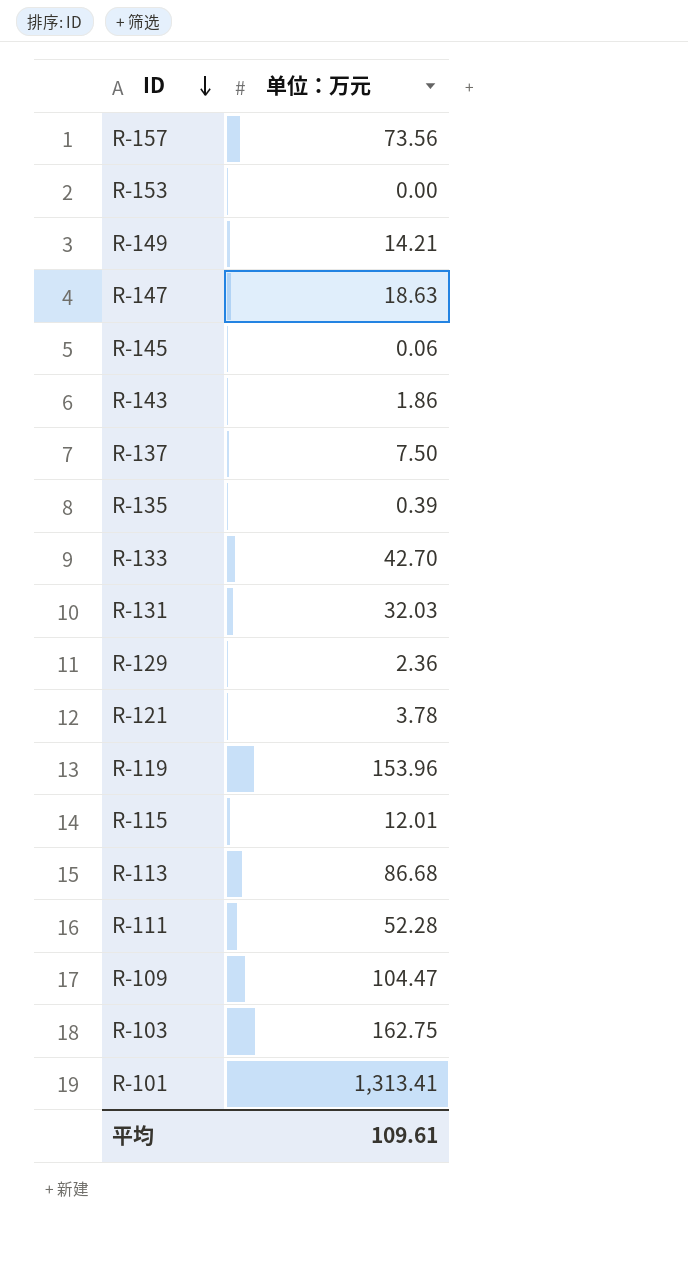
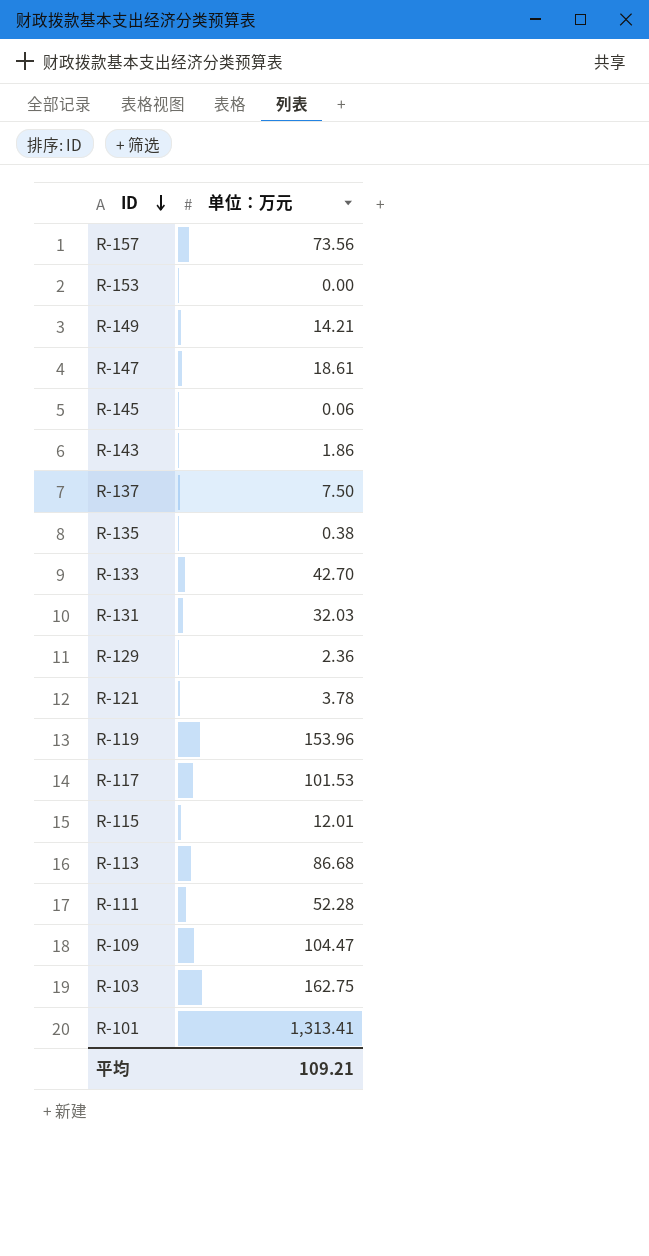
R-147 | 单位：万元: 18.63 -> 18.61
R-135 | 单位：万元: 0.39 -> 0.38
row R-117: none -> 101.53
平均 | 单位：万元: 109.61 -> 109.21

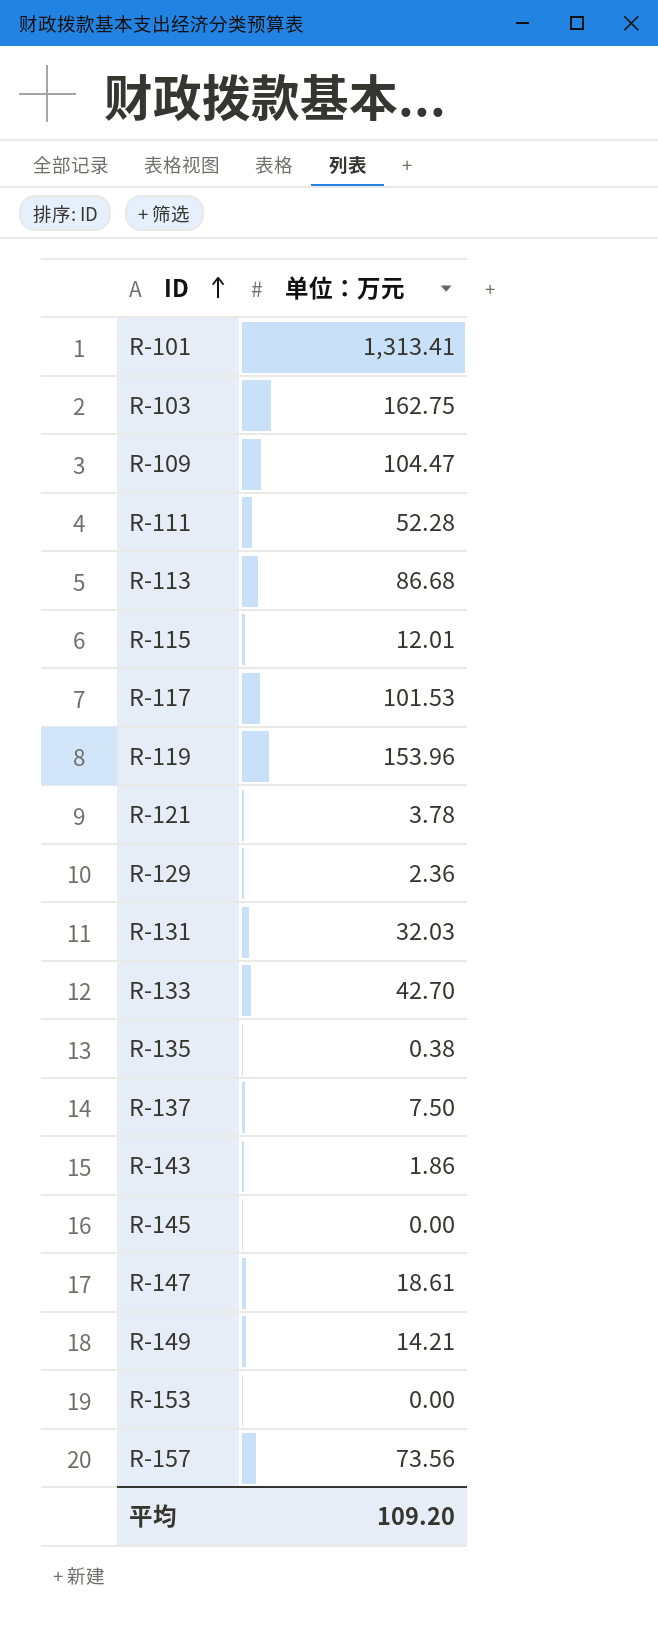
row order: ID descending -> ID ascending
R-145 | 单位：万元: 0.06 -> 0.00
平均 | 单位：万元: 109.21 -> 109.20

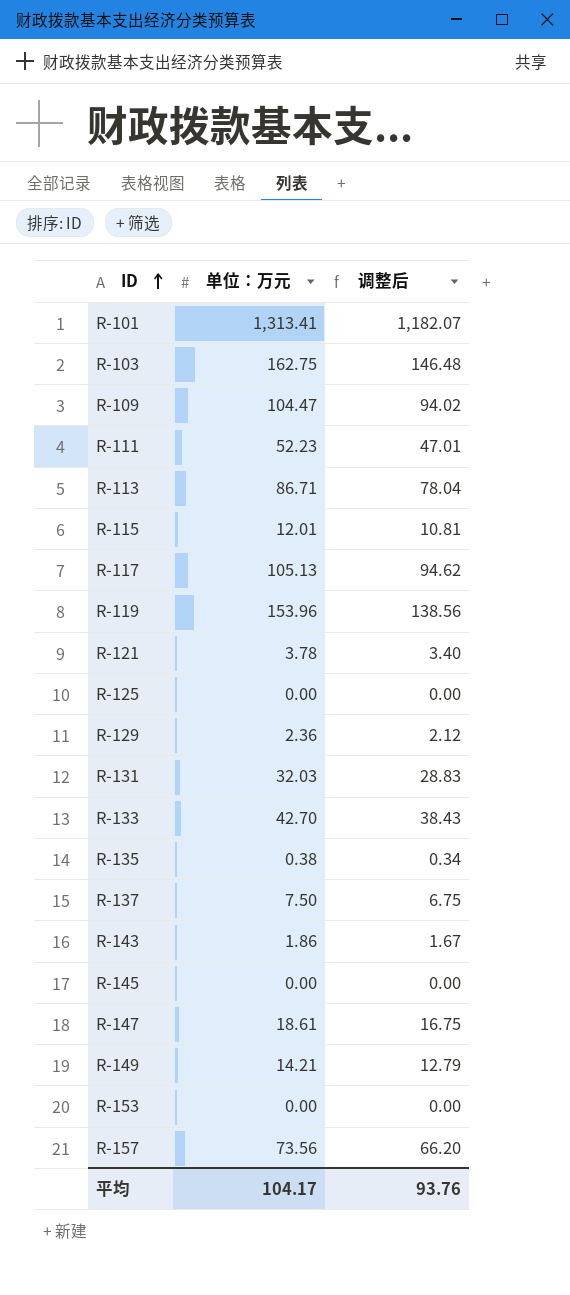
column 调整后 | formula: none -> [单位：万元] * 0.9
R-111 | 单位：万元: 52.28 -> 52.23
R-113 | 单位：万元: 86.68 -> 86.71
R-117 | 单位：万元: 101.53 -> 105.13
row R-125: none -> 0.00 | 0.00
平均 | 单位：万元: 109.20 -> 104.17

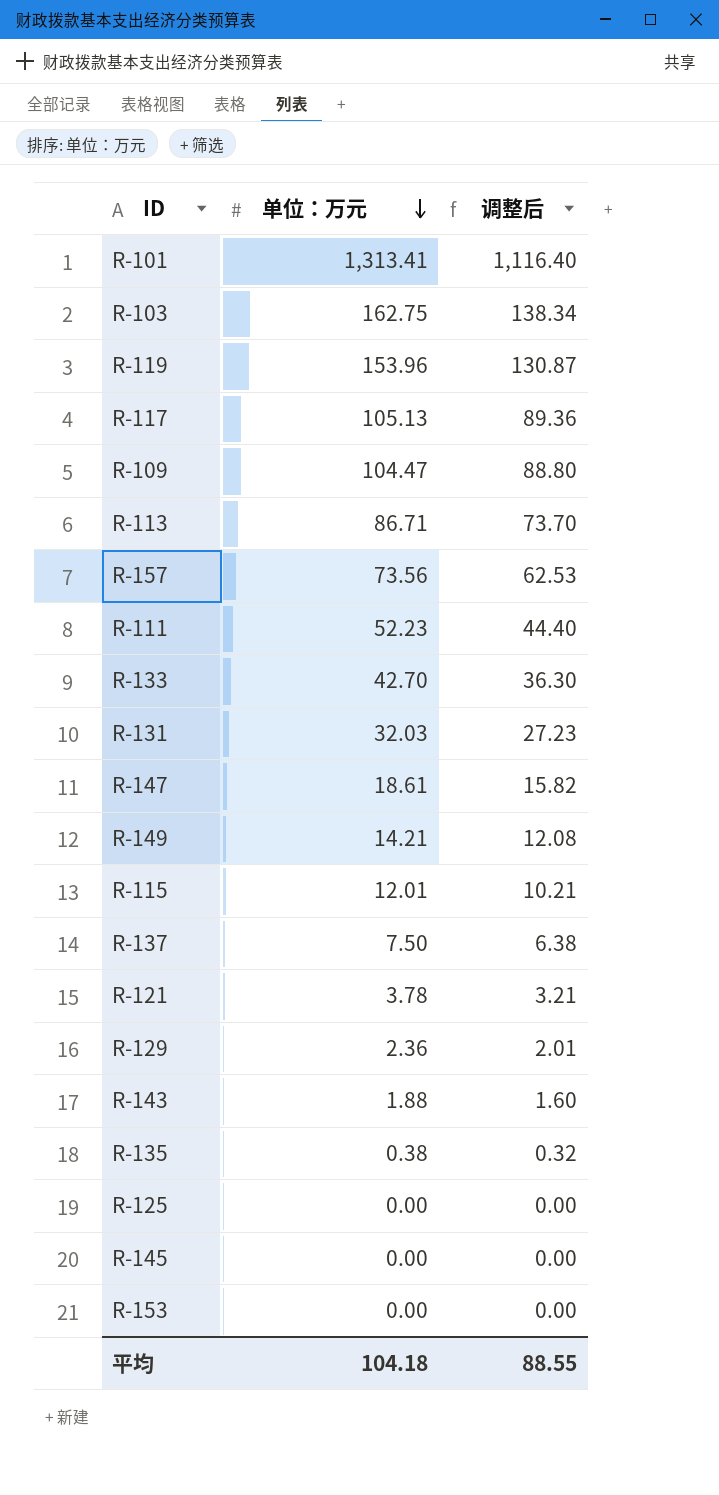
row order: ID ascending -> 单位：万元 descending
column 调整后 | formula: [单位：万元] * 0.9 -> [单位：万元] * 0.85
R-143 | 单位：万元: 1.86 -> 1.88
平均 | 单位：万元: 104.17 -> 104.18
平均 | 调整后: 93.76 -> 88.55

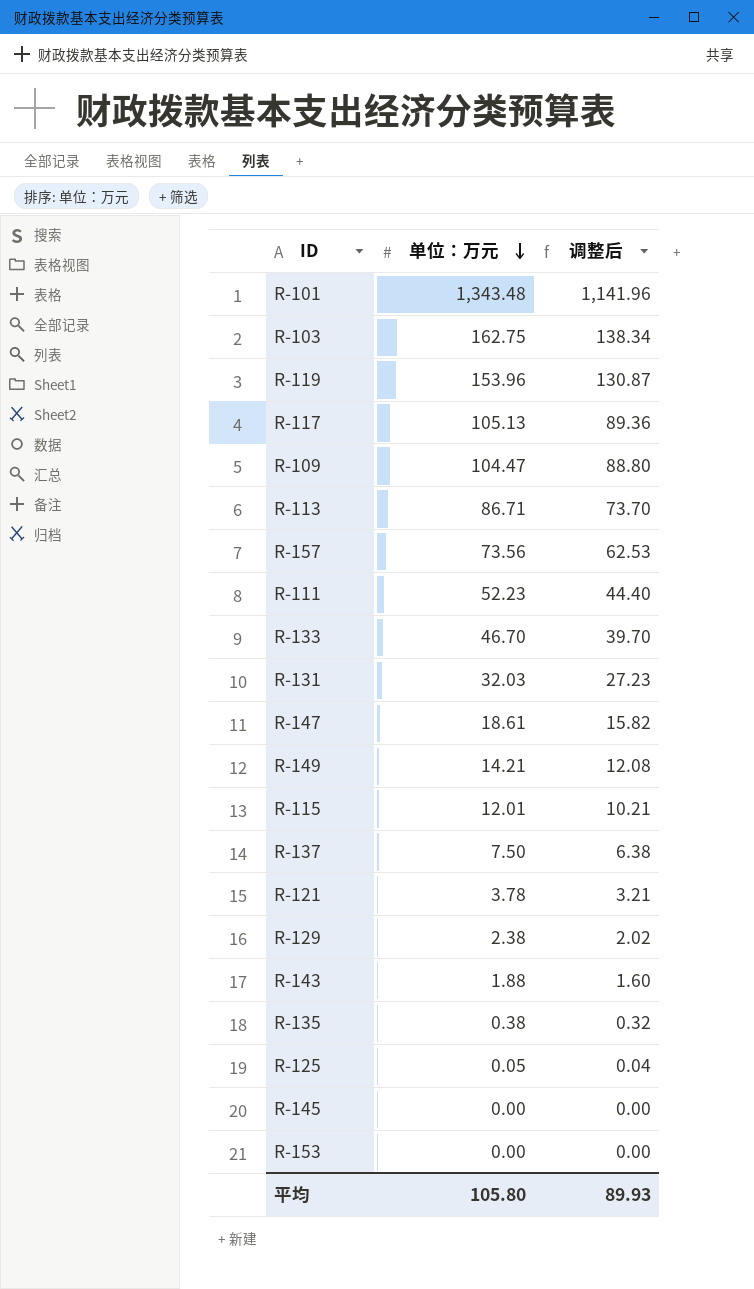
R-101 | 单位：万元: 1,313.41 -> 1,343.48
R-101 | 调整后: 1,116.40 -> 1,141.96
R-133 | 单位：万元: 42.70 -> 46.70
R-133 | 调整后: 36.30 -> 39.70
R-129 | 单位：万元: 2.36 -> 2.38
R-129 | 调整后: 2.01 -> 2.02
R-125 | 单位：万元: 0.00 -> 0.05
R-125 | 调整后: 0.00 -> 0.04
平均 | 单位：万元: 104.18 -> 105.80
平均 | 调整后: 88.55 -> 89.93

